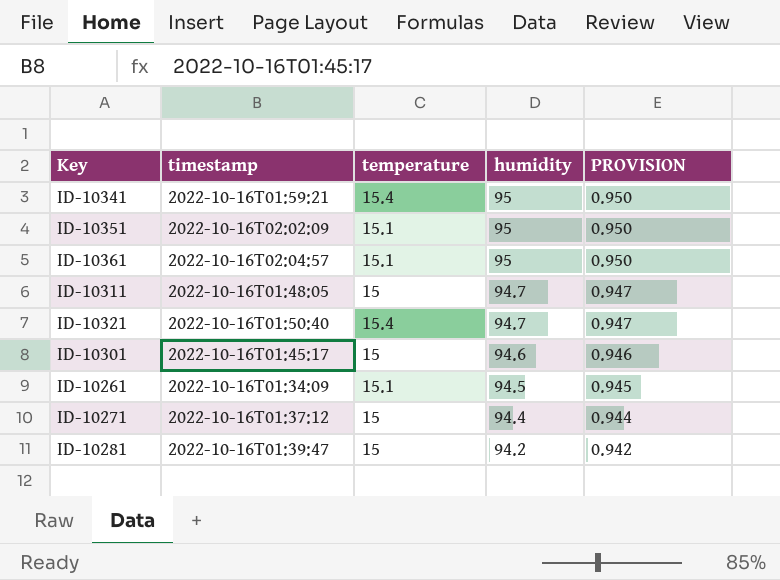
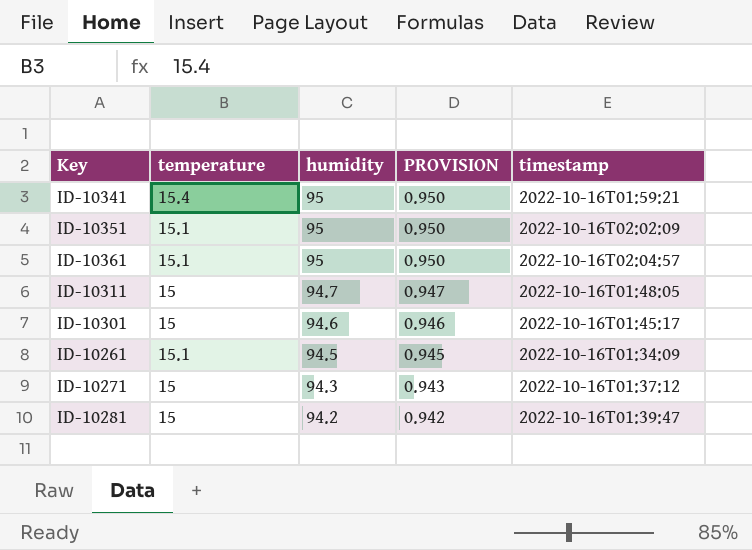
column timestamp | position: 2 -> 5
row ID-10321: 2022-10-16T01:50:40 | 15.4 | 94.7 | 0.947 -> none
ID-10271 | humidity: 94.4 -> 94.3
ID-10271 | PROVISION: 0.944 -> 0.943

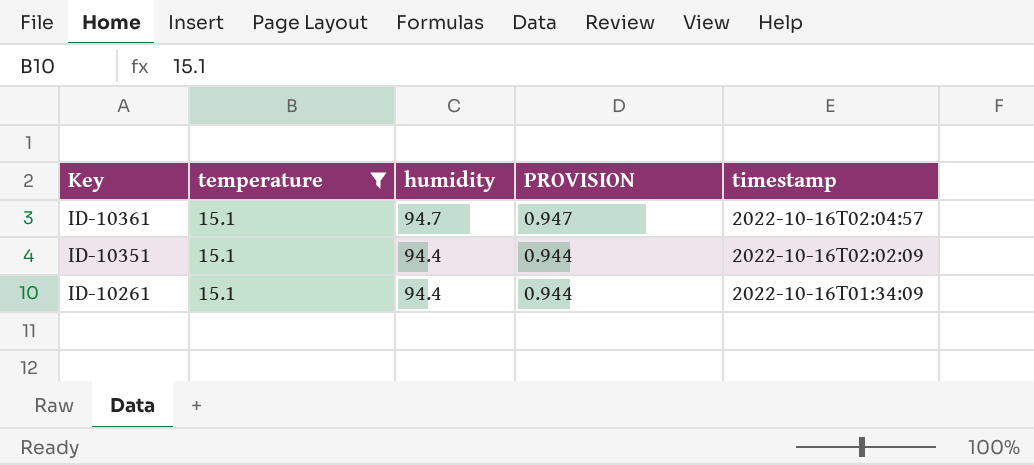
filter: none -> temperature = 15.1
row order: humidity descending -> Key descending
ID-10361 | humidity: 95 -> 94.7
ID-10361 | PROVISION: 0.950 -> 0.947
ID-10351 | humidity: 95 -> 94.4
ID-10351 | PROVISION: 0.950 -> 0.944
ID-10261 | humidity: 94.5 -> 94.4
ID-10261 | PROVISION: 0.945 -> 0.944

